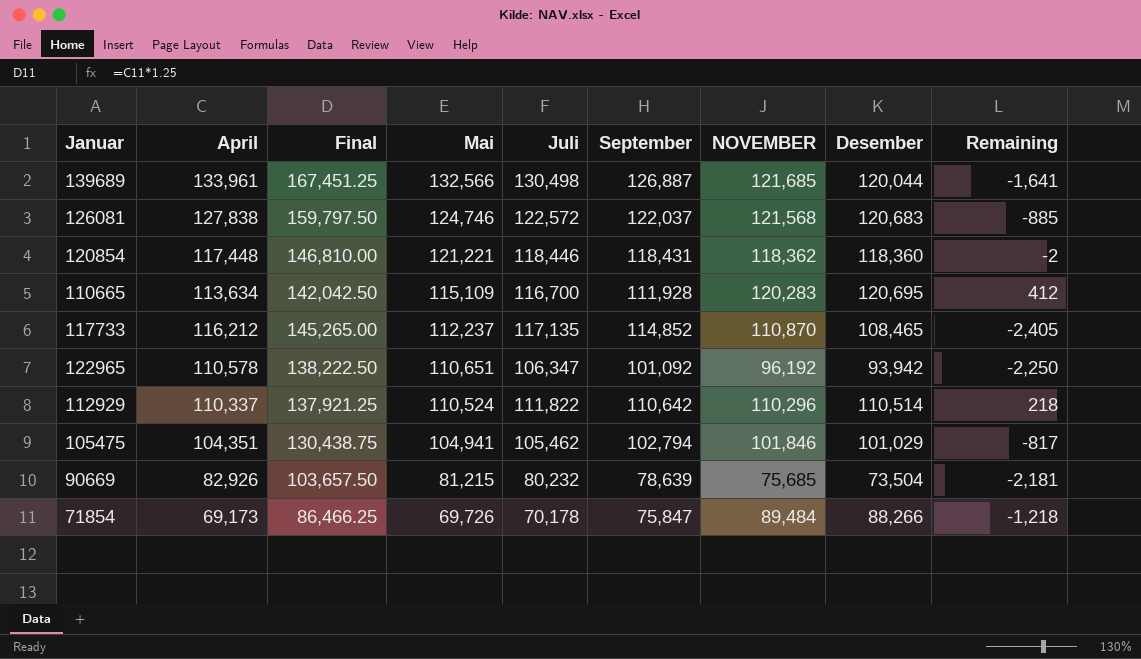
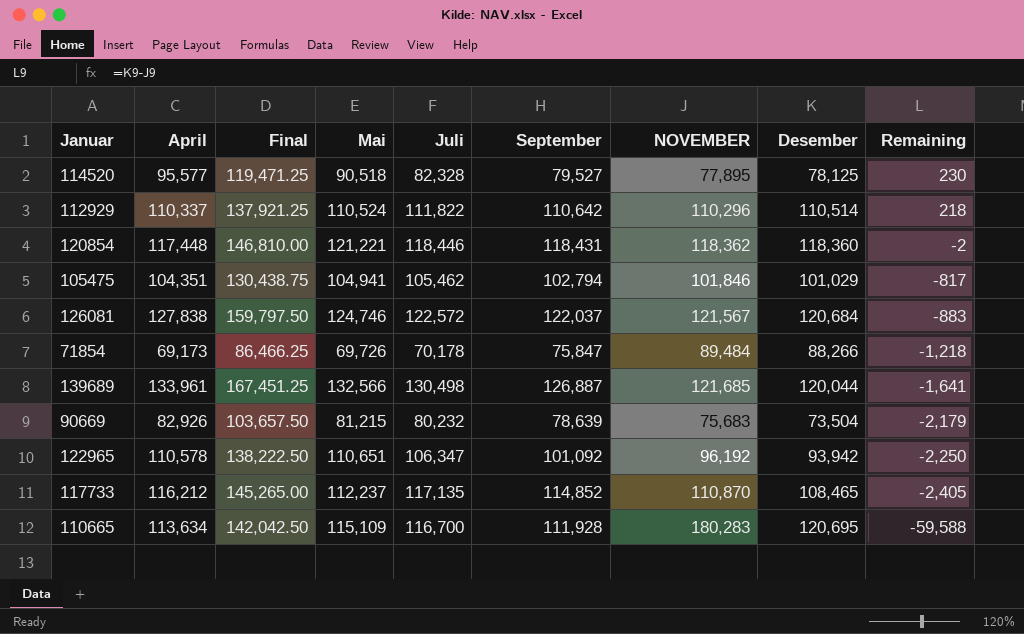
row order: Mai descending -> Remaining descending
row 114520: none -> 95,577 | 119,471.25 | 90,518 | 82,328 | 79,527 | 77,895 | 78,125 | 230
126081 | NOVEMBER: 121,568 -> 121,567
126081 | Desember: 120,683 -> 120,684
126081 | Remaining: -885 -> -883
90669 | NOVEMBER: 75,685 -> 75,683
90669 | Remaining: -2,181 -> -2,179
110665 | NOVEMBER: 120,283 -> 180,283
110665 | Remaining: 412 -> -59,588

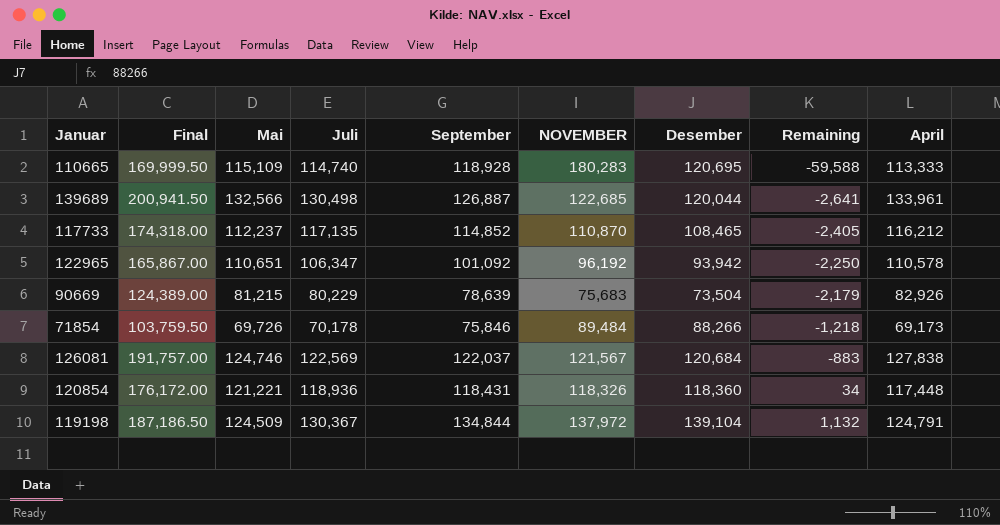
row order: Remaining descending -> Remaining ascending
column Final | formula: [April] * 1.25 -> [April] * 1.5
column April | position: 2 -> 9
row 114520: 95,577 | 119,471.25 | 90,518 | 82,328 | 79,527 | 77,895 | 78,125 | 230 -> none
row 112929: 110,337 | 137,921.25 | 110,524 | 111,822 | 110,642 | 110,296 | 110,514 | 218 -> none
row 105475: 104,351 | 130,438.75 | 104,941 | 105,462 | 102,794 | 101,846 | 101,029 | -817 -> none
110665 | Juli: 116,700 -> 114,740
110665 | September: 111,928 -> 118,928
110665 | April: 113,634 -> 113,333
139689 | NOVEMBER: 121,685 -> 122,685
139689 | Remaining: -1,641 -> -2,641
90669 | Juli: 80,232 -> 80,229
71854 | September: 75,847 -> 75,846
126081 | Juli: 122,572 -> 122,569
120854 | Juli: 118,446 -> 118,936
120854 | NOVEMBER: 118,362 -> 118,326
120854 | Remaining: -2 -> 34
row 119198: none -> 187,186.50 | 124,509 | 130,367 | 134,844 | 137,972 | 139,104 | 1,132 | 124,791

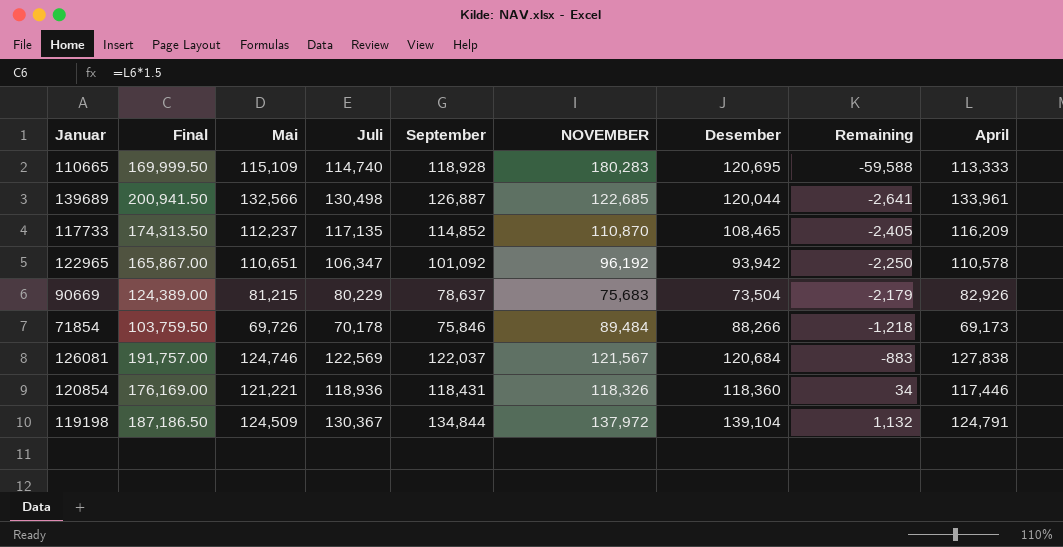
117733 | Final: 174,318.00 -> 174,313.50
117733 | April: 116,212 -> 116,209
90669 | September: 78,639 -> 78,637
120854 | Final: 176,172.00 -> 176,169.00
120854 | April: 117,448 -> 117,446

